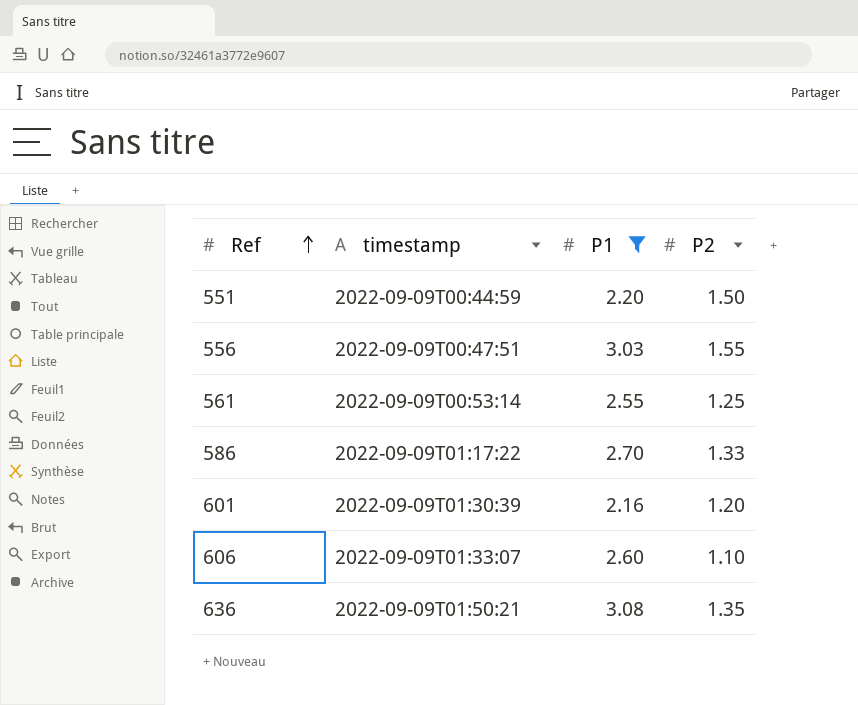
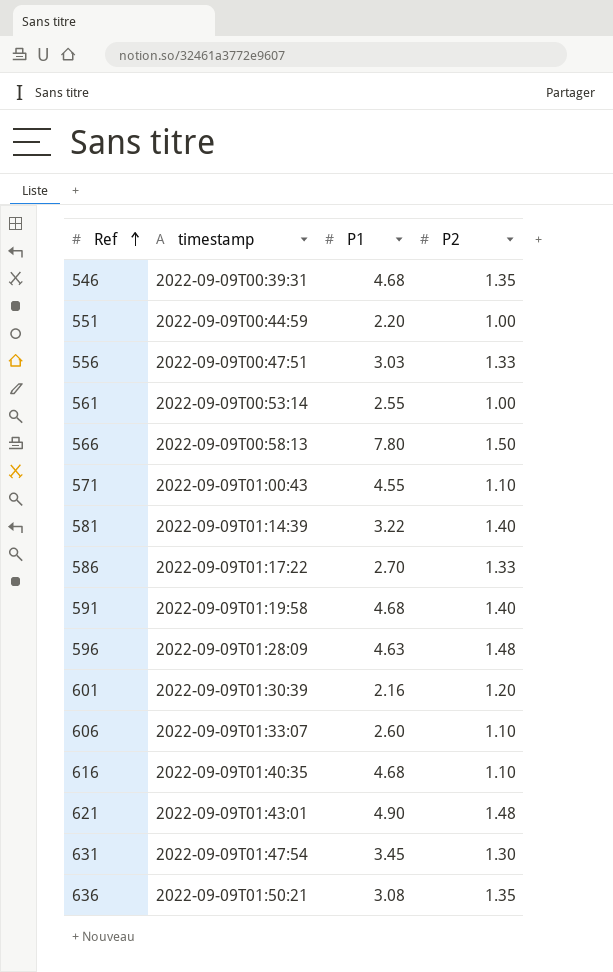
filter: P1 <= 3.08 -> none
551 | P2: 1.50 -> 1.00
556 | P2: 1.55 -> 1.33
561 | P2: 1.25 -> 1.00

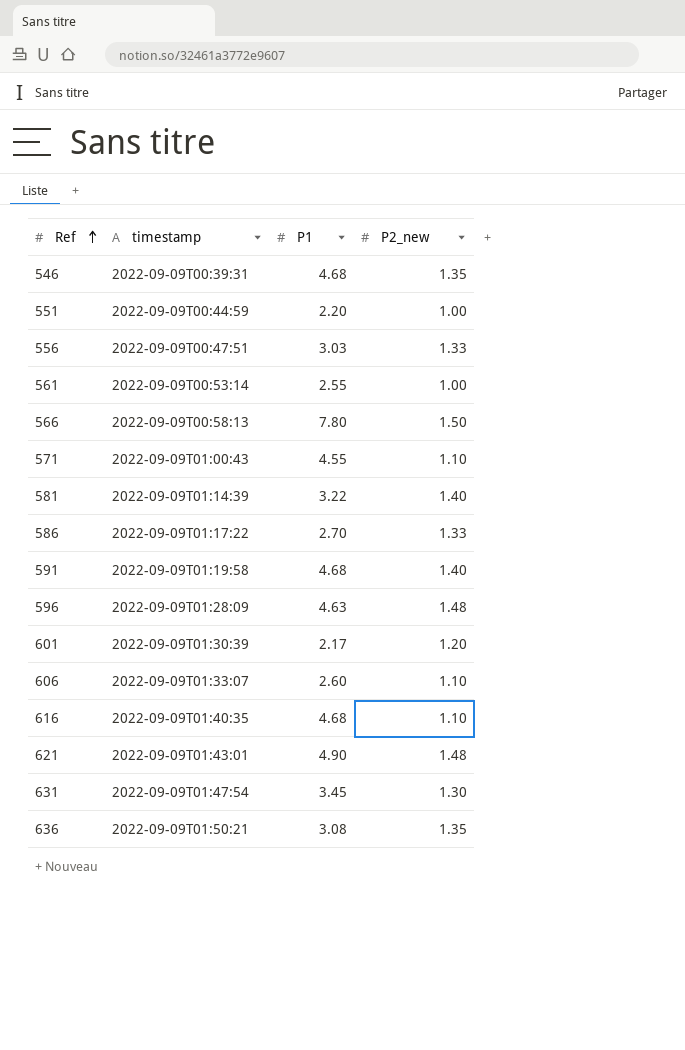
column name: P2 -> P2_new
601 | P1: 2.16 -> 2.17

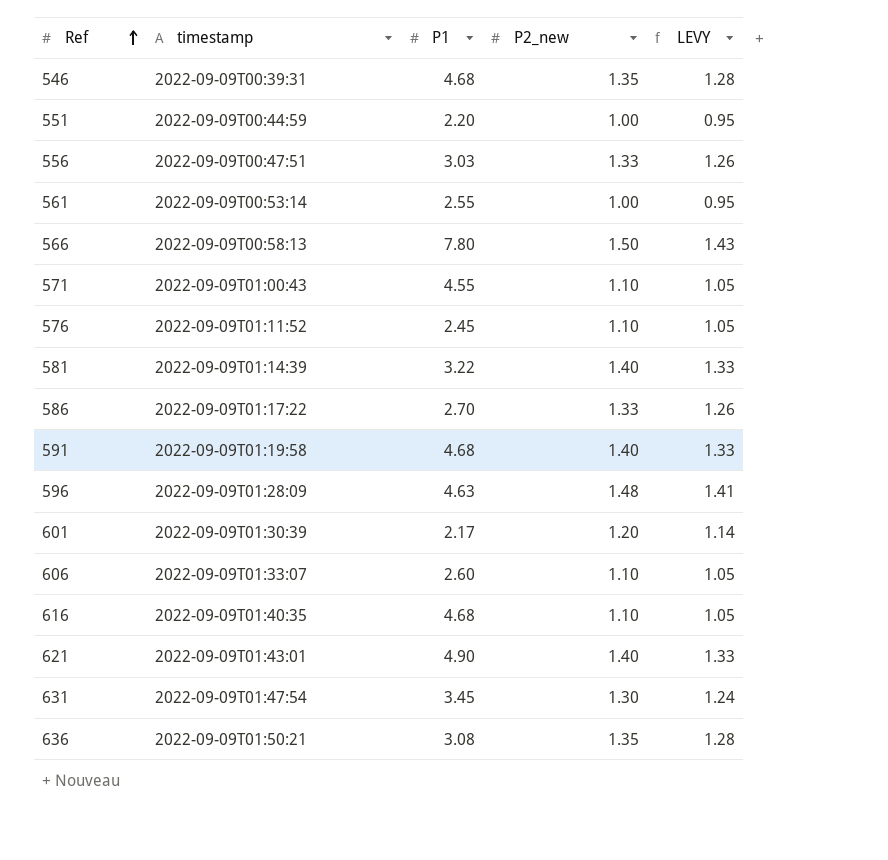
column LEVY | formula: none -> [P2_new] * 0.95
row 576: none -> 2022-09-09T01:11:52 | 2.45 | 1.10 | 1.05
621 | P2_new: 1.48 -> 1.40

